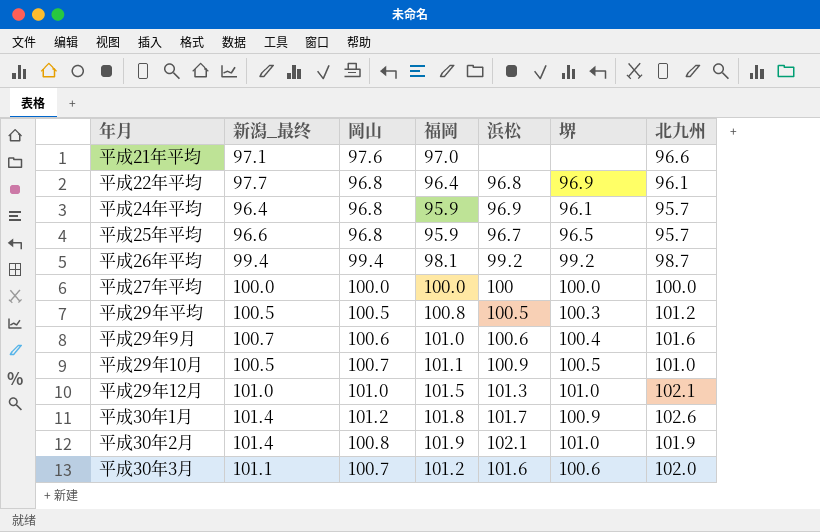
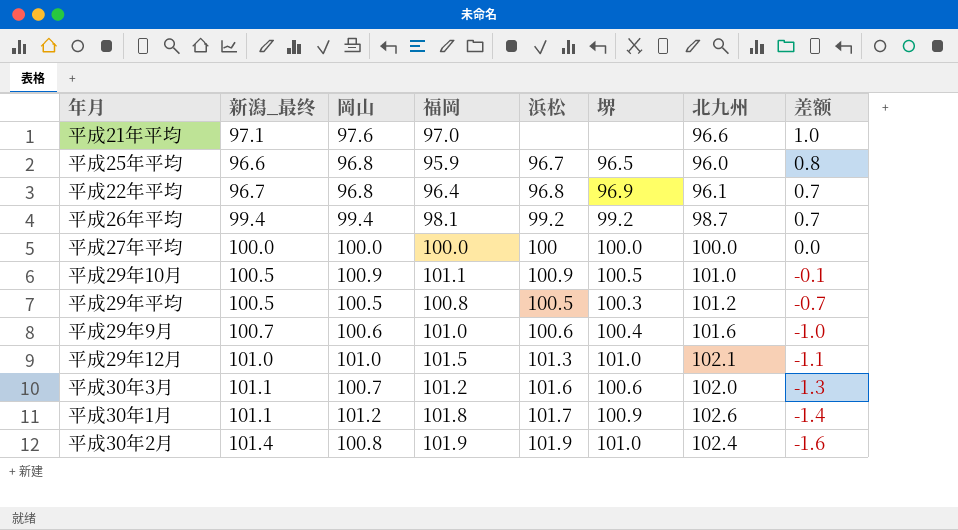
row order: none -> 差额 descending
column 差额 | formula: none -> [岡山] - [北九州]
row 平成24年平均: 96.4 | 96.8 | 95.9 | 96.9 | 96.1 | 95.7 -> none
平成25年平均 | 北九州: 95.7 -> 96.0
平成22年平均 | 新潟_最终: 97.7 -> 96.7
平成29年10月 | 岡山: 100.7 -> 100.9
平成30年1月 | 新潟_最终: 101.4 -> 101.1
平成30年2月 | 浜松: 102.1 -> 101.9
平成30年2月 | 北九州: 101.9 -> 102.4

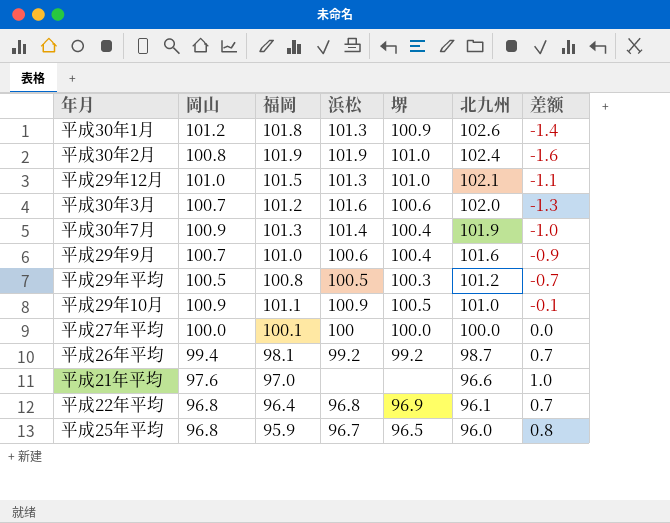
row order: 差额 descending -> 北九州 descending
column 新潟_最终 | position: 2 -> none
平成30年1月 | 浜松: 101.7 -> 101.3
row 平成30年7月: none -> 100.9 | 101.3 | 101.4 | 100.4 | 101.9 | -1.0
平成29年9月 | 岡山: 100.6 -> 100.7
平成29年9月 | 差额: -1.0 -> -0.9
平成27年平均 | 福岡: 100.0 -> 100.1

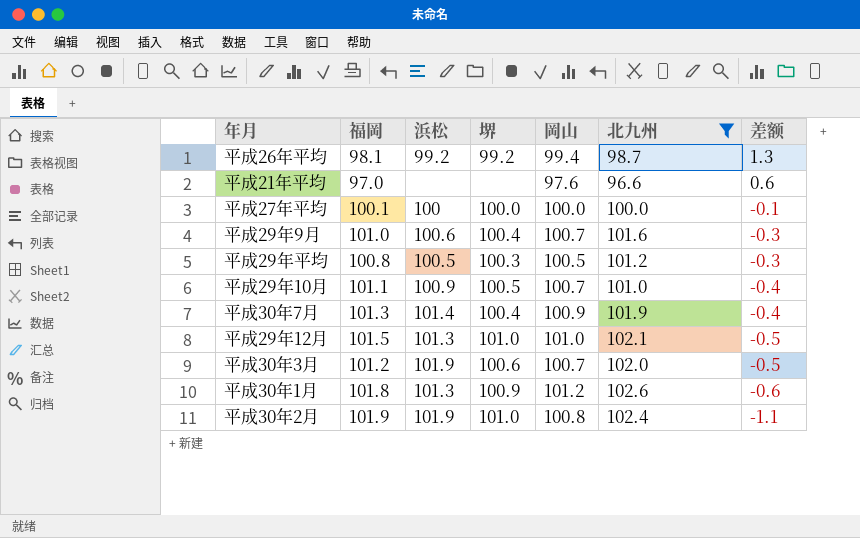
filter: none -> 北九州 >= 96.6
row order: 北九州 descending -> 差额 descending
column 岡山 | position: 2 -> 5
column 差额 | formula: [岡山] - [北九州] -> [岡山] - [福岡]
平成29年10月 | 岡山: 100.9 -> 100.7
平成30年3月 | 浜松: 101.6 -> 101.9

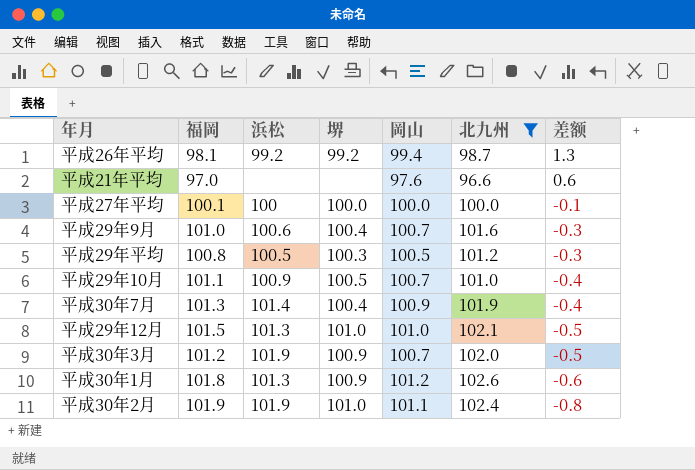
平成30年3月 | 堺: 100.6 -> 100.9
平成30年2月 | 岡山: 100.8 -> 101.1
平成30年2月 | 差额: -1.1 -> -0.8

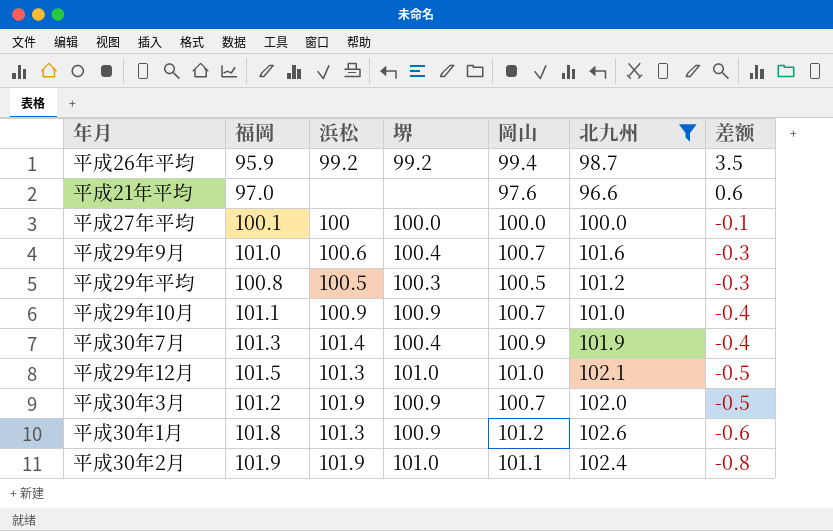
平成26年平均 | 福岡: 98.1 -> 95.9
平成26年平均 | 差额: 1.3 -> 3.5
平成29年10月 | 堺: 100.5 -> 100.9

